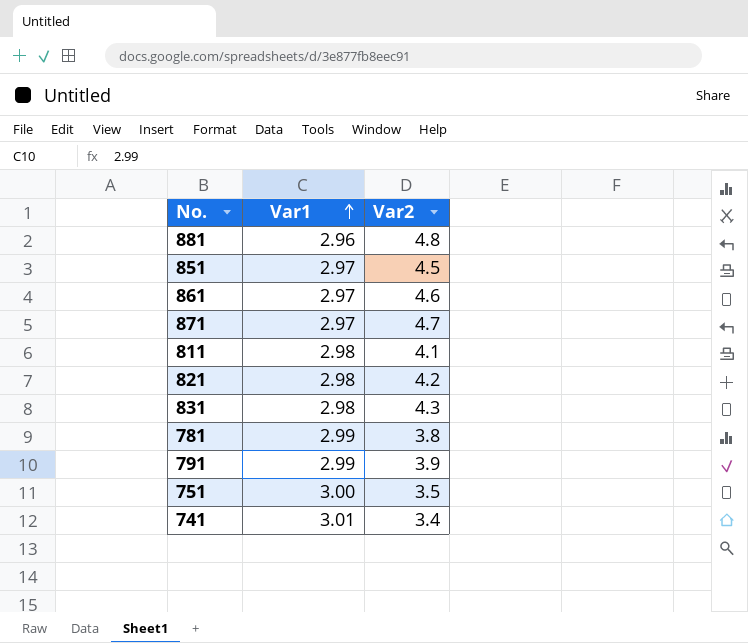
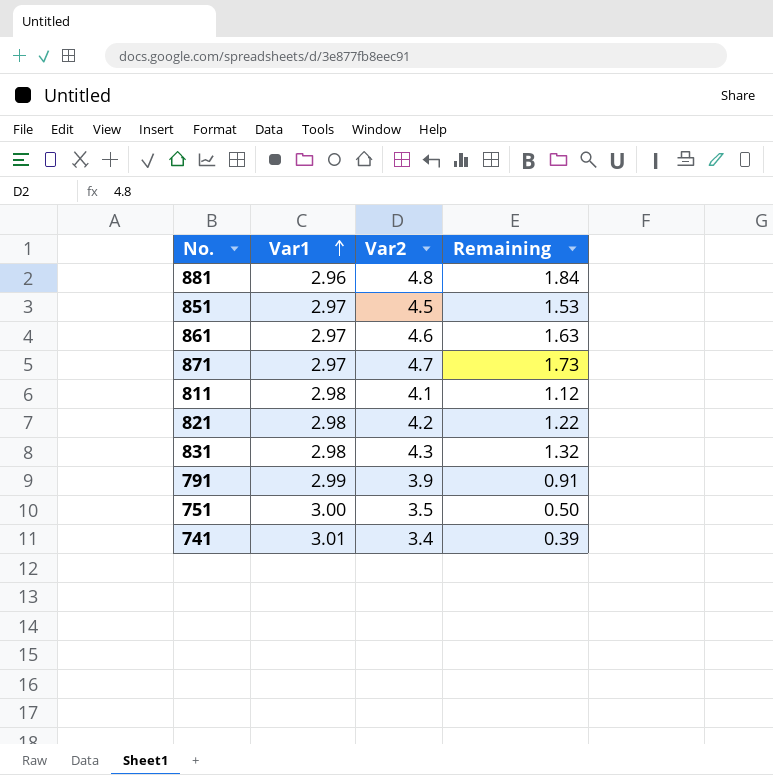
column Remaining | formula: none -> [Var2] - [Var1]
row 781: 2.99 | 3.8 -> none

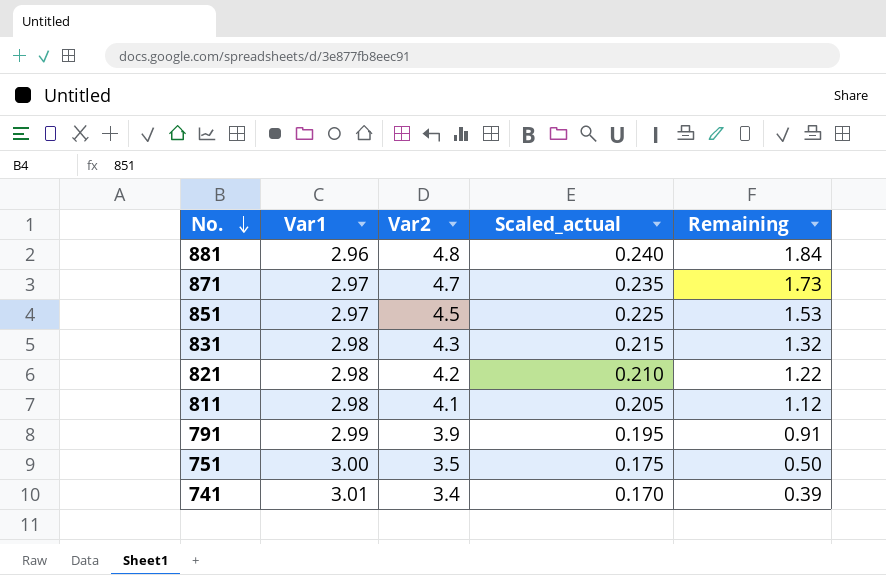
row order: Var1 ascending -> No. descending
column Scaled_actual | formula: none -> [Var2] * 0.05
row 861: 2.97 | 4.6 | 1.63 -> none

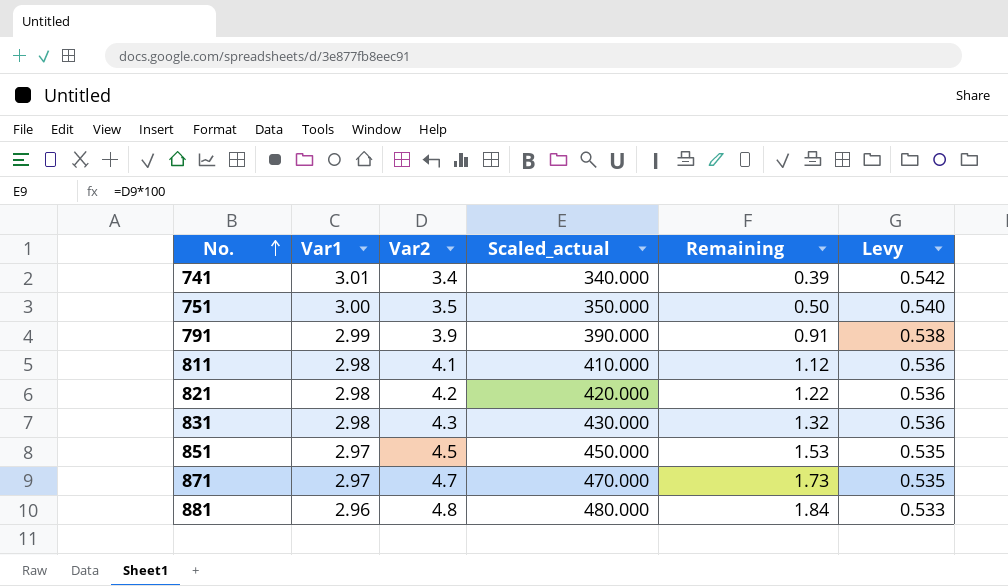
row order: No. descending -> No. ascending
column Scaled_actual | formula: [Var2] * 0.05 -> [Var2] * 100
column Levy | formula: none -> [Var1] * 0.18

